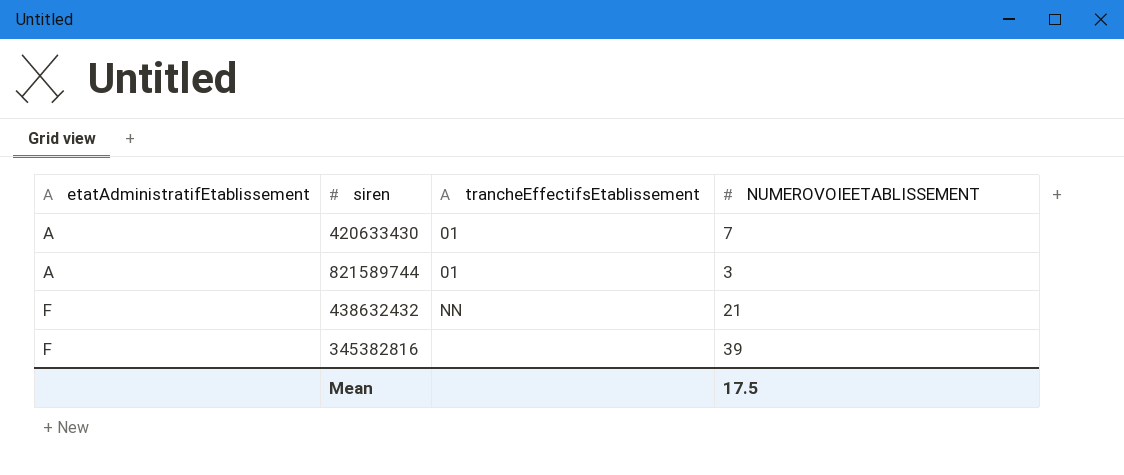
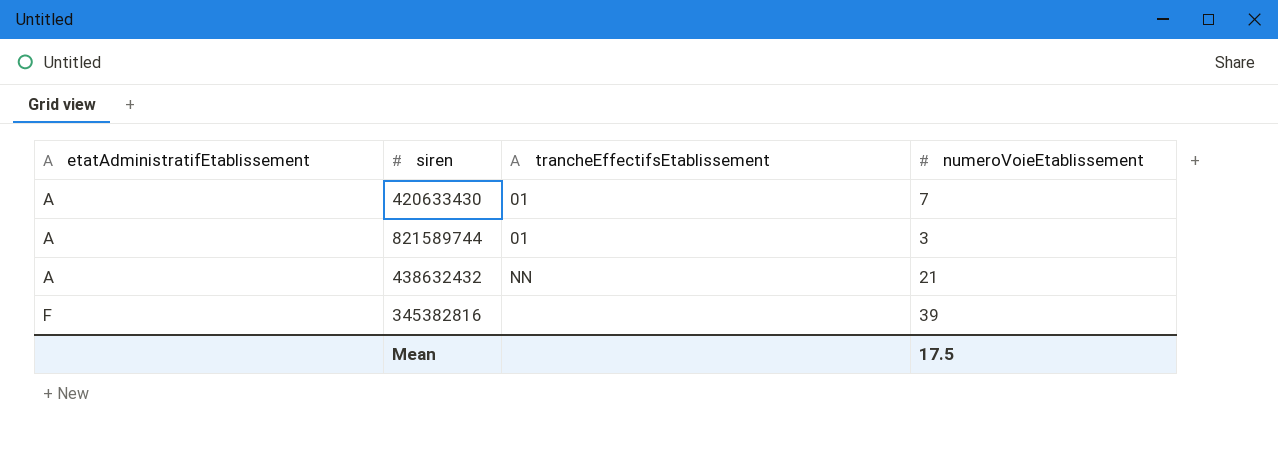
column name: NUMEROVOIEETABLISSEMENT -> numeroVoieEtablissement
438632432 | etatAdministratifEtablissement: F -> A

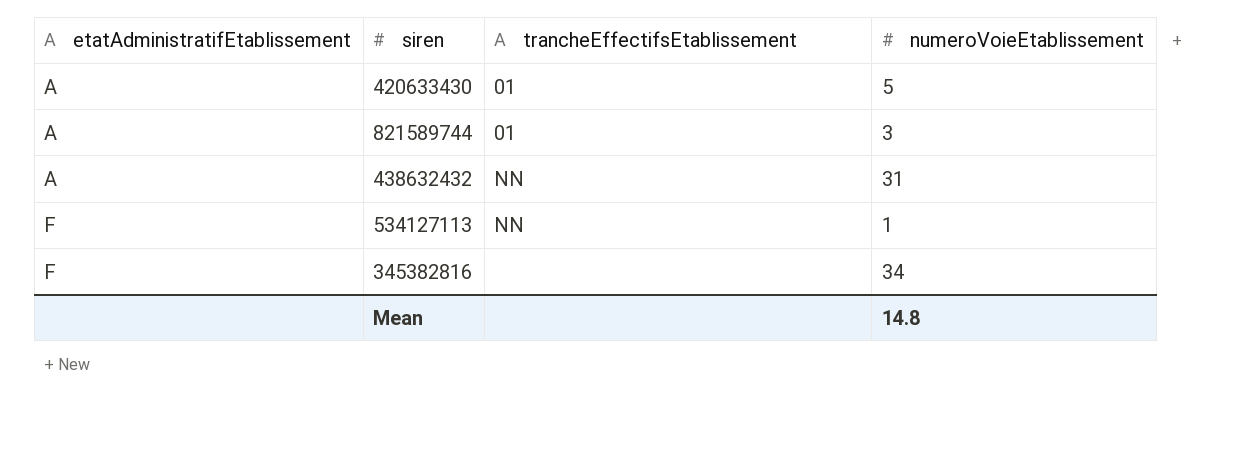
420633430 | numeroVoieEtablissement: 7 -> 5
438632432 | numeroVoieEtablissement: 21 -> 31
row 534127113: none -> F | NN | 1
345382816 | numeroVoieEtablissement: 39 -> 34
Mean | numeroVoieEtablissement: 17.5 -> 14.8

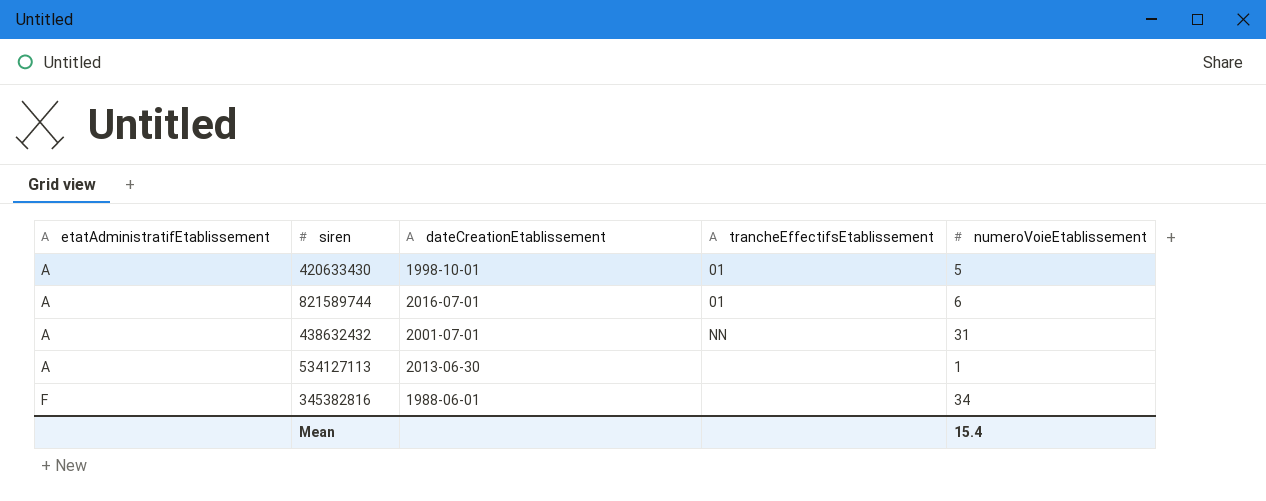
column dateCreationEtablissement | position: none -> 3
821589744 | numeroVoieEtablissement: 3 -> 6
534127113 | etatAdministratifEtablissement: F -> A
534127113 | trancheEffectifsEtablissement: NN -> none
Mean | numeroVoieEtablissement: 14.8 -> 15.4

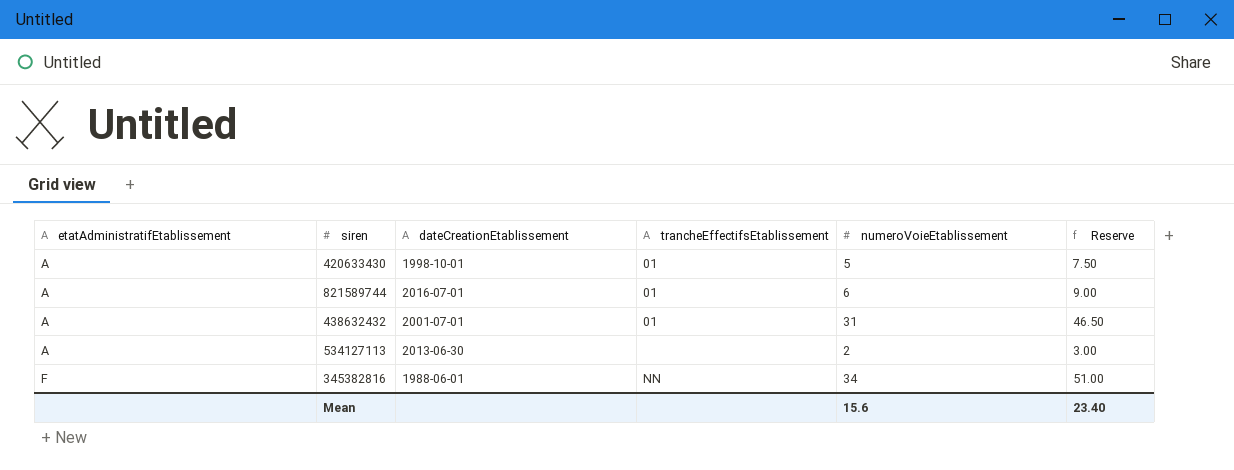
column Reserve | formula: none -> [numeroVoieEtablissement] * 1.5
438632432 | trancheEffectifsEtablissement: NN -> 01
534127113 | numeroVoieEtablissement: 1 -> 2
345382816 | trancheEffectifsEtablissement: none -> NN
Mean | numeroVoieEtablissement: 15.4 -> 15.6

